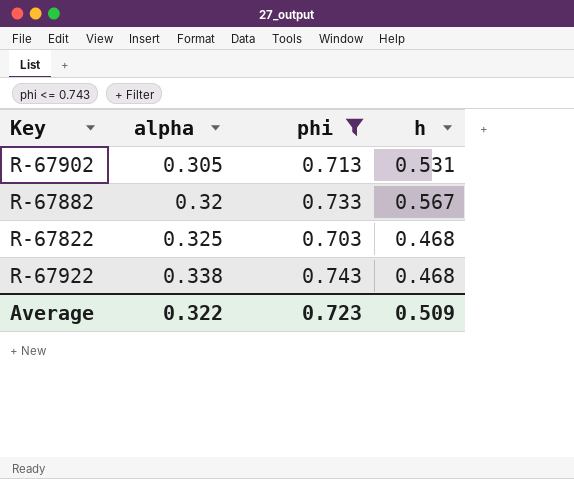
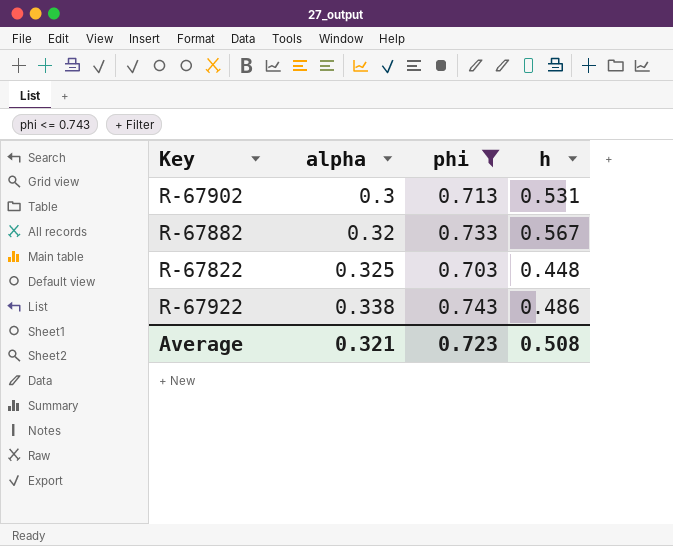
R-67902 | alpha: 0.305 -> 0.3
R-67822 | h: 0.468 -> 0.448
R-67922 | h: 0.468 -> 0.486
Average | alpha: 0.322 -> 0.321
Average | h: 0.509 -> 0.508

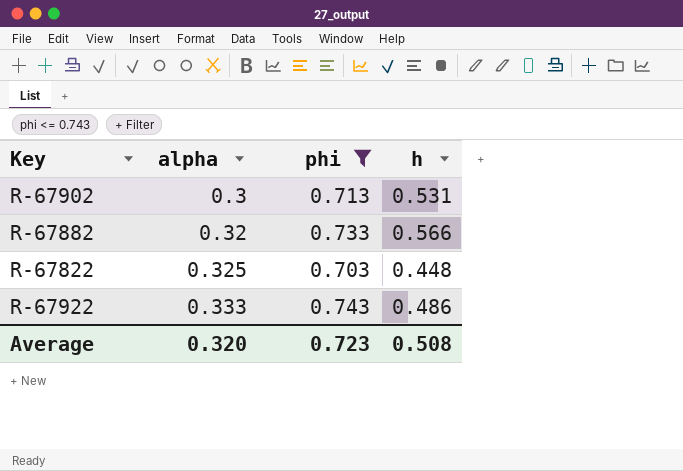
R-67882 | h: 0.567 -> 0.566
R-67922 | alpha: 0.338 -> 0.333
Average | alpha: 0.321 -> 0.320

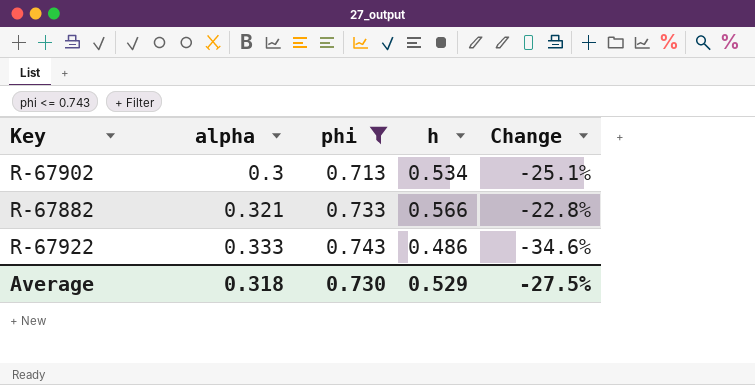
column Change | formula: none -> ([h] - [phi]) / [phi]
row R-67822: 0.325 | 0.703 | 0.448 -> none
R-67902 | h: 0.531 -> 0.534
R-67882 | alpha: 0.32 -> 0.321
Average | alpha: 0.320 -> 0.318
Average | phi: 0.723 -> 0.730
Average | h: 0.508 -> 0.529

